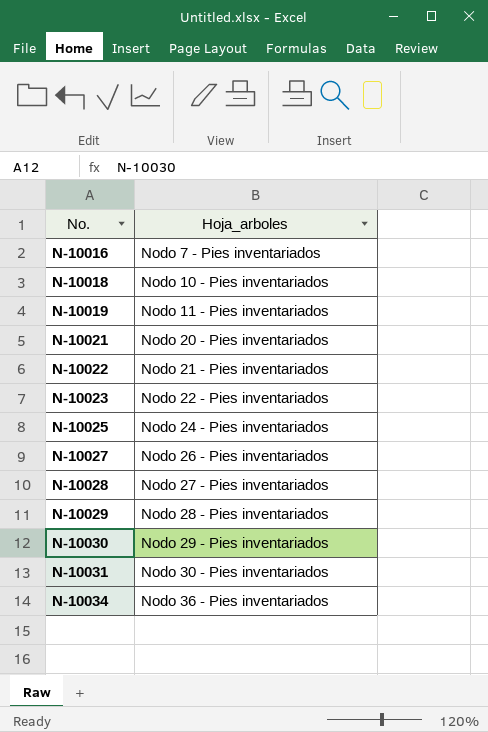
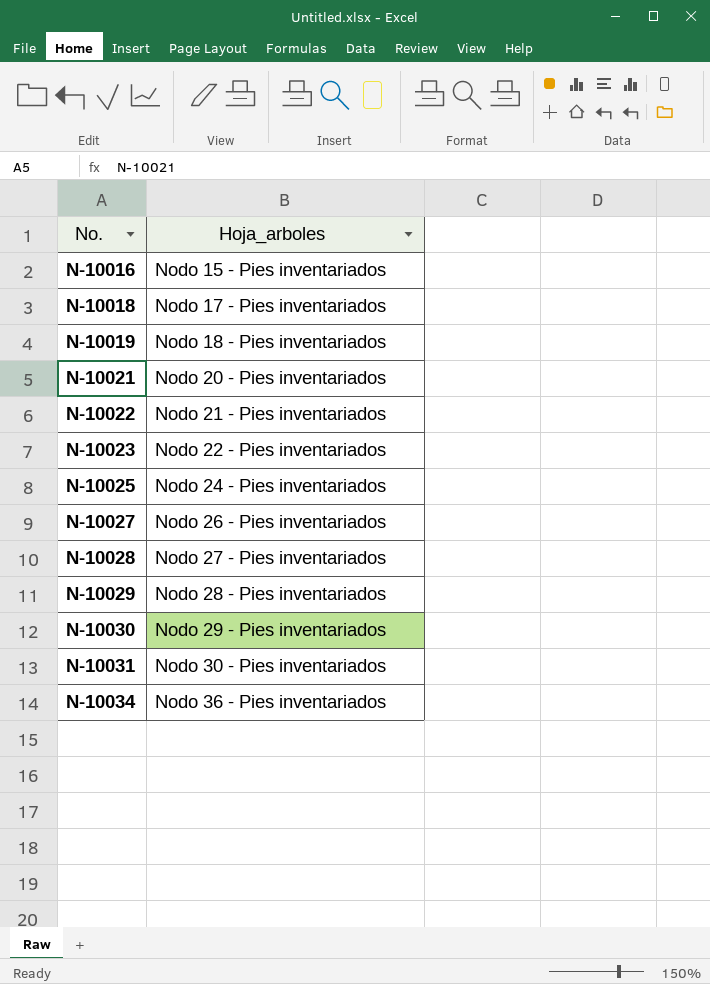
N-10016 | Hoja_arboles: Nodo 7 - Pies inventariados -> Nodo 15 - Pies inventariados
N-10018 | Hoja_arboles: Nodo 10 - Pies inventariados -> Nodo 17 - Pies inventariados
N-10019 | Hoja_arboles: Nodo 11 - Pies inventariados -> Nodo 18 - Pies inventariados

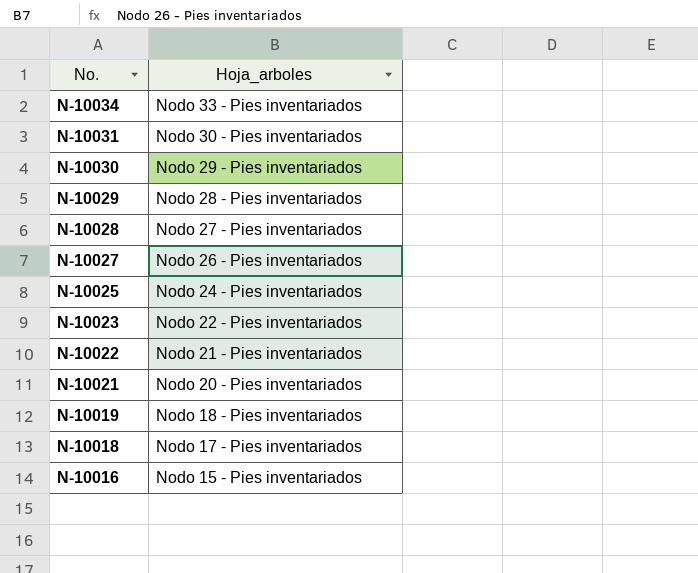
row order: No. ascending -> No. descending
N-10034 | Hoja_arboles: Nodo 36 - Pies inventariados -> Nodo 33 - Pies inventariados

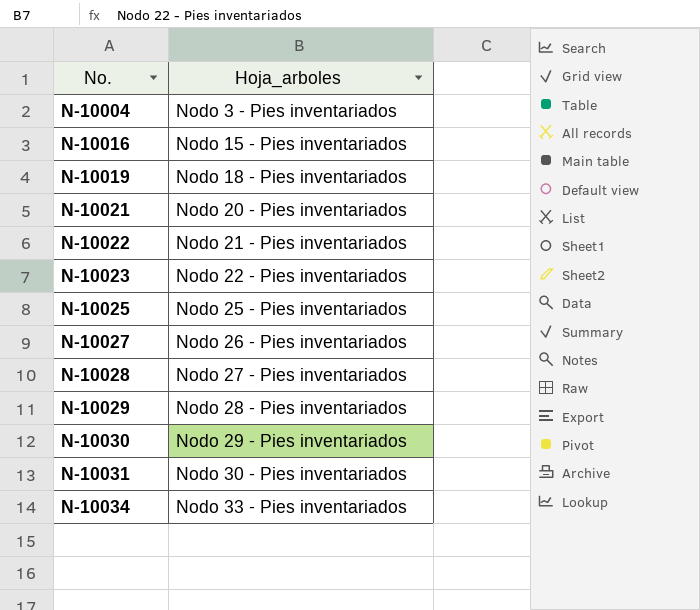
row order: No. descending -> No. ascending
row N-10018: Nodo 17 - Pies inventariados -> none
row N-10004: none -> Nodo 3 - Pies inventariados
N-10025 | Hoja_arboles: Nodo 24 - Pies inventariados -> Nodo 25 - Pies inventariados

